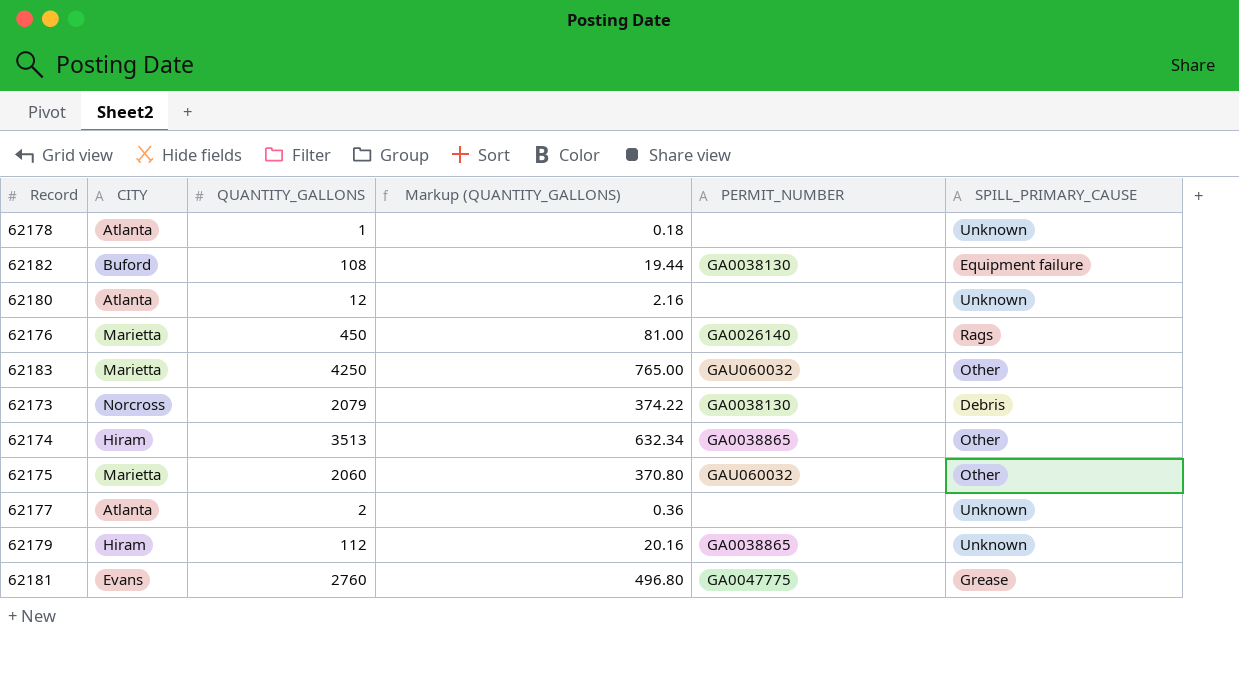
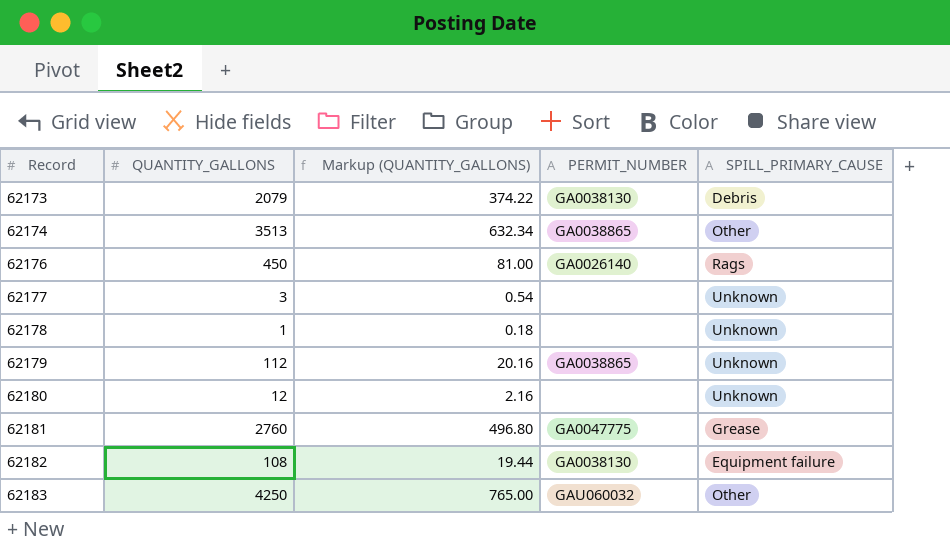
row order: none -> Record ascending
column CITY | position: 2 -> none
row 62175: Marietta | 2060 | 370.80 | GAU060032 | Other -> none
62177 | QUANTITY_GALLONS: 2 -> 3
62177 | Markup (QUANTITY_GALLONS): 0.36 -> 0.54

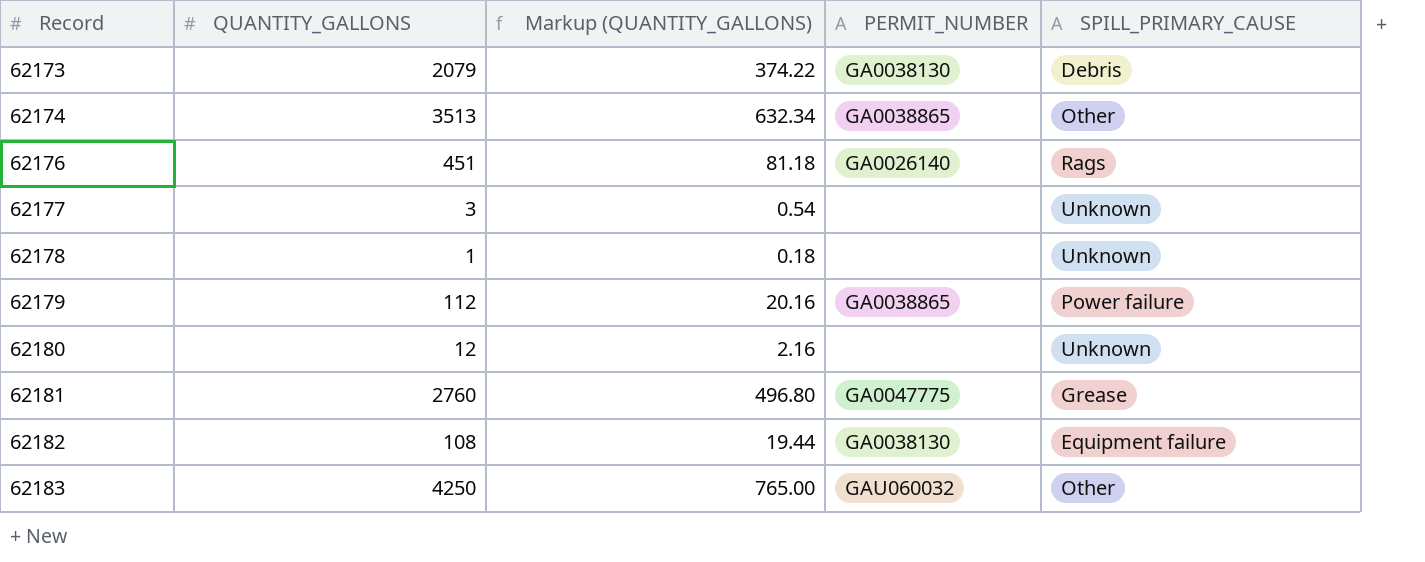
62176 | QUANTITY_GALLONS: 450 -> 451
62176 | Markup (QUANTITY_GALLONS): 81.00 -> 81.18
62179 | SPILL_PRIMARY_CAUSE: Unknown -> Power failure

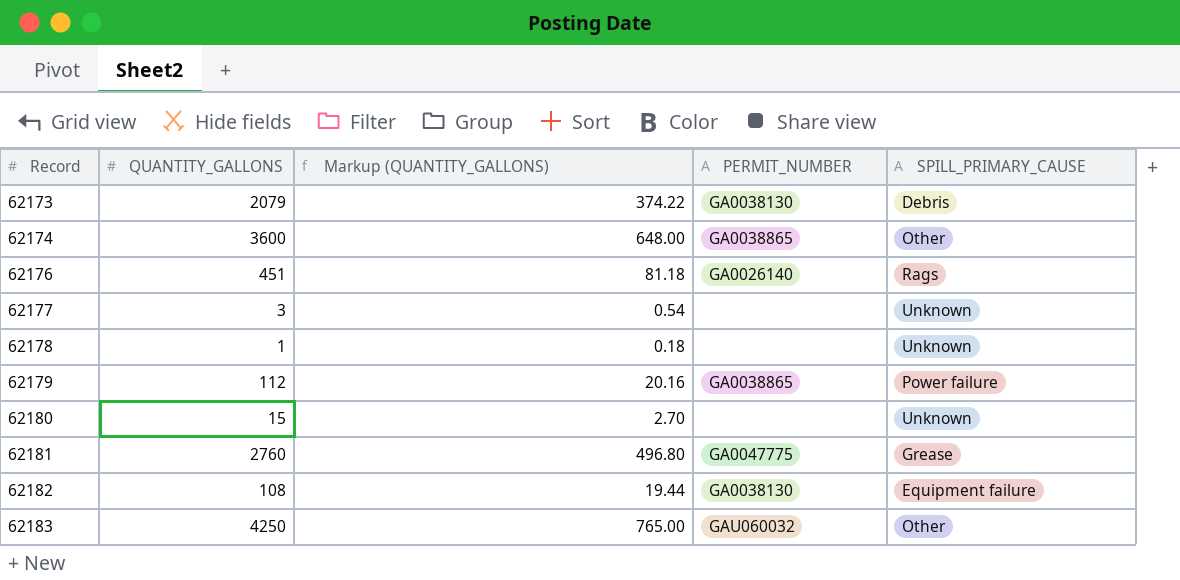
62174 | QUANTITY_GALLONS: 3513 -> 3600
62174 | Markup (QUANTITY_GALLONS): 632.34 -> 648.00
62180 | QUANTITY_GALLONS: 12 -> 15
62180 | Markup (QUANTITY_GALLONS): 2.16 -> 2.70

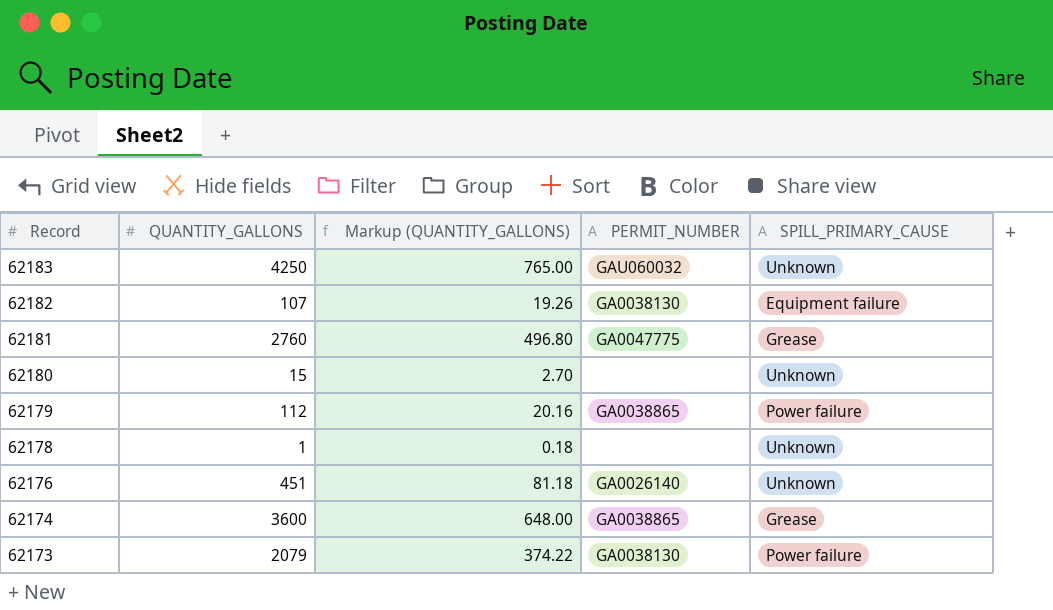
row order: Record ascending -> Record descending
row 62177: 3 | 0.54 | none | Unknown -> none
62183 | SPILL_PRIMARY_CAUSE: Other -> Unknown
62182 | QUANTITY_GALLONS: 108 -> 107
62182 | Markup (QUANTITY_GALLONS): 19.44 -> 19.26
62176 | SPILL_PRIMARY_CAUSE: Rags -> Unknown
62174 | SPILL_PRIMARY_CAUSE: Other -> Grease
62173 | SPILL_PRIMARY_CAUSE: Debris -> Power failure

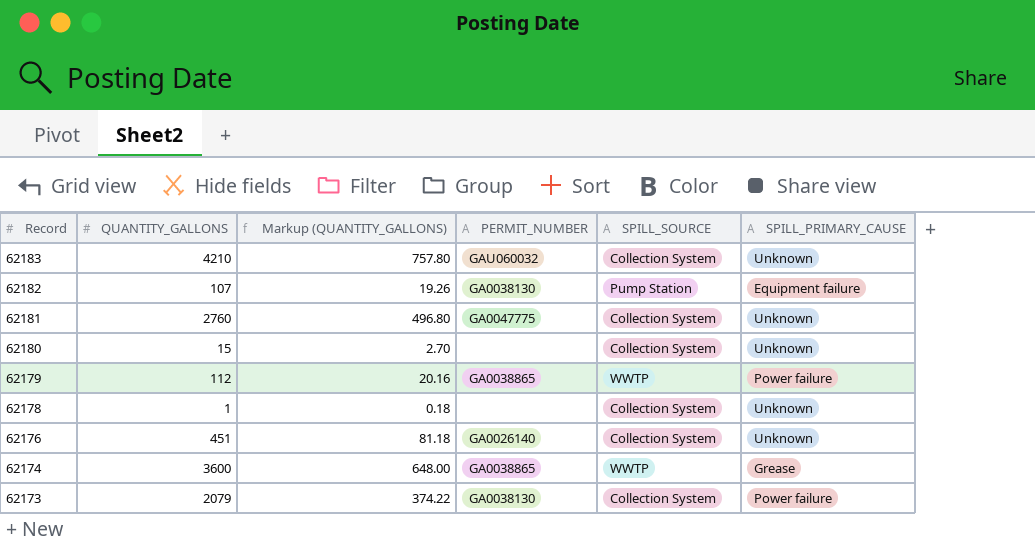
column SPILL_SOURCE | position: none -> 5
62183 | QUANTITY_GALLONS: 4250 -> 4210
62183 | Markup (QUANTITY_GALLONS): 765.00 -> 757.80
62181 | SPILL_PRIMARY_CAUSE: Grease -> Unknown

